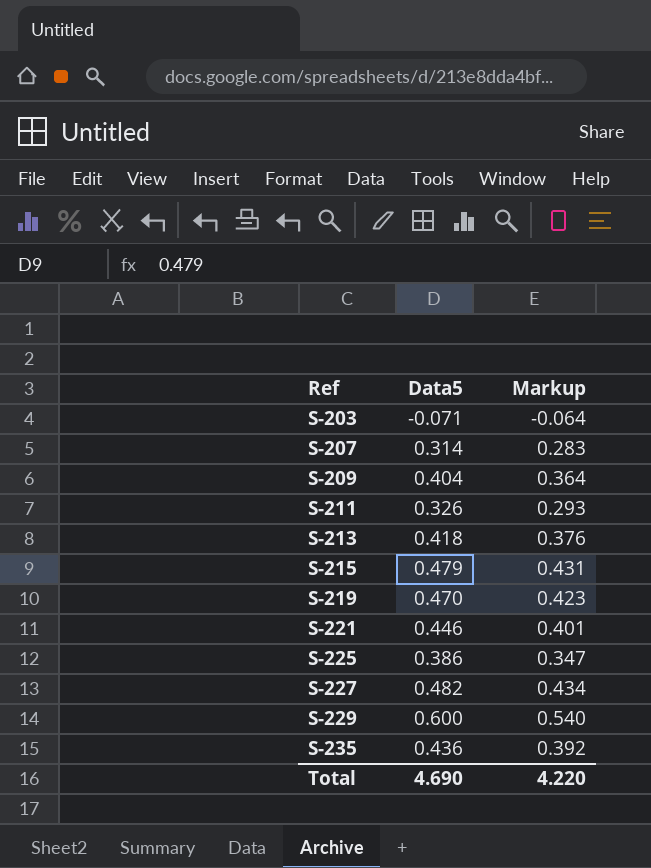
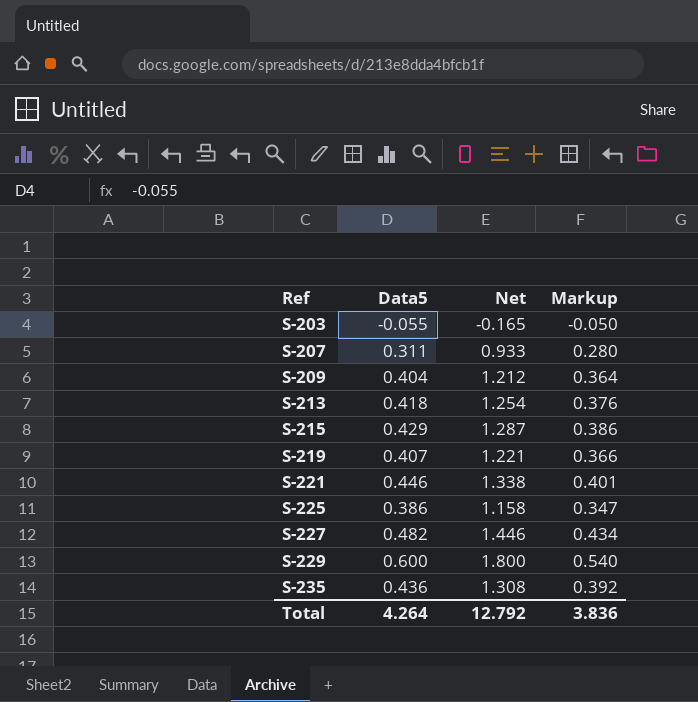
column Net | formula: none -> [Data5] * 3
row S-211: 0.326 | 0.293 -> none
S-203 | Data5: -0.071 -> -0.055
S-203 | Markup: -0.064 -> -0.050
S-207 | Data5: 0.314 -> 0.311
S-207 | Markup: 0.283 -> 0.280
S-215 | Data5: 0.479 -> 0.429
S-215 | Markup: 0.431 -> 0.386
S-219 | Data5: 0.470 -> 0.407
S-219 | Markup: 0.423 -> 0.366
Total | Data5: 4.690 -> 4.264
Total | Markup: 4.220 -> 3.836

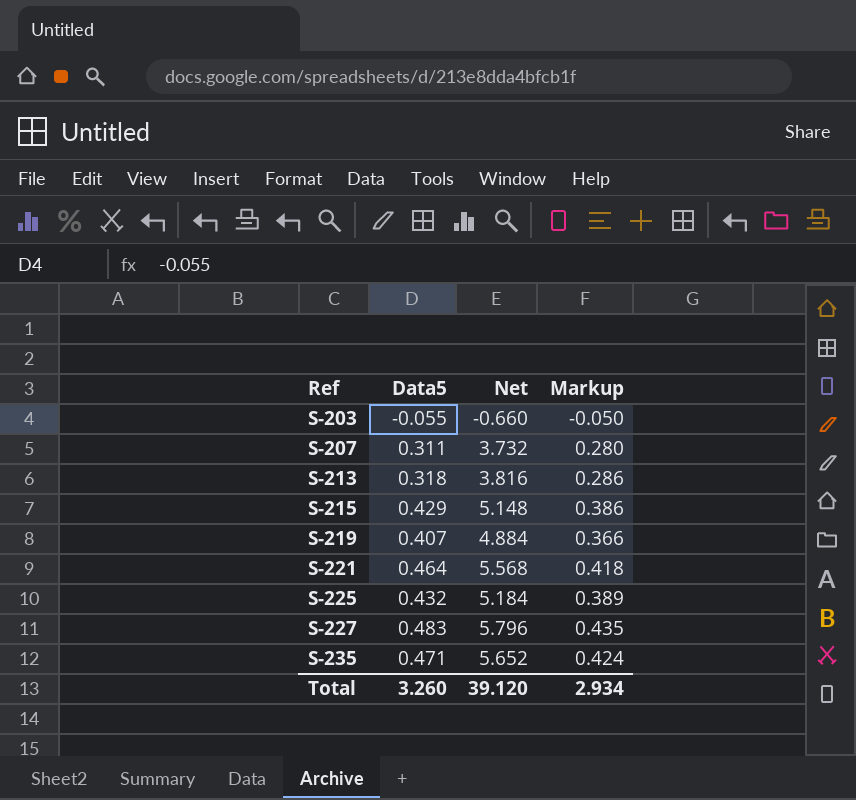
column Net | formula: [Data5] * 3 -> [Data5] * 12
row S-209: 0.404 | 1.212 | 0.364 -> none
row S-229: 0.600 | 1.800 | 0.540 -> none
S-213 | Data5: 0.418 -> 0.318
S-213 | Markup: 0.376 -> 0.286
S-221 | Data5: 0.446 -> 0.464
S-221 | Markup: 0.401 -> 0.418
S-225 | Data5: 0.386 -> 0.432
S-225 | Markup: 0.347 -> 0.389
S-227 | Data5: 0.482 -> 0.483
S-227 | Markup: 0.434 -> 0.435
S-235 | Data5: 0.436 -> 0.471
S-235 | Markup: 0.392 -> 0.424
Total | Data5: 4.264 -> 3.260
Total | Net: 12.792 -> 39.120
Total | Markup: 3.836 -> 2.934

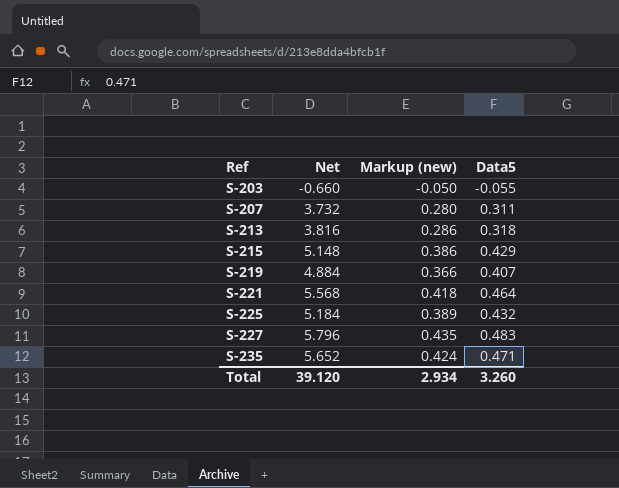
column name: Markup -> Markup (new)
column Data5 | position: 2 -> 4

